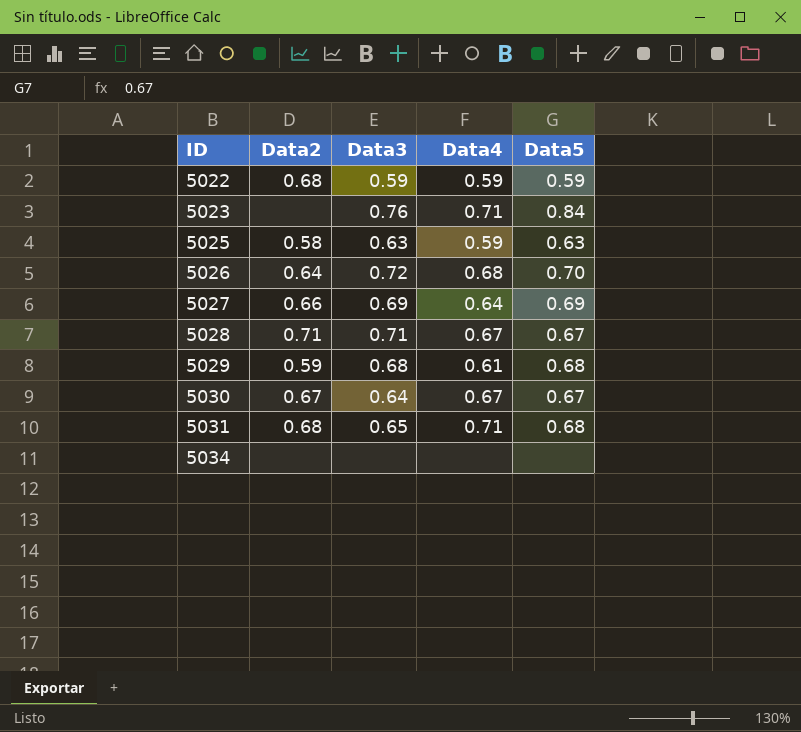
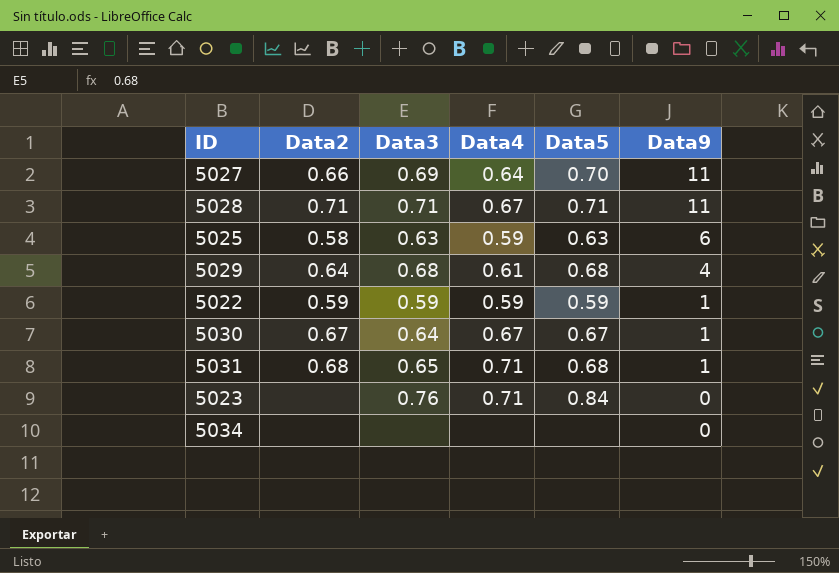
row order: ID ascending -> Data9 descending
column Data9 | position: none -> 6
row 5026: 0.64 | 0.72 | 0.68 | 0.70 -> none
5027 | Data5: 0.69 -> 0.70
5028 | Data5: 0.67 -> 0.71
5029 | Data2: 0.59 -> 0.64
5022 | Data2: 0.68 -> 0.59

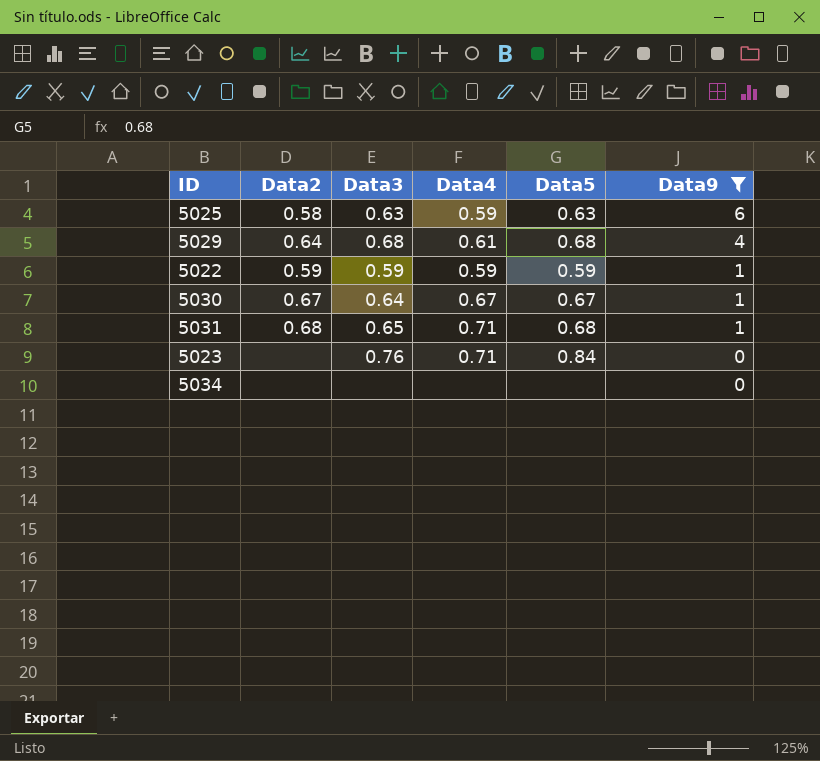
filter: none -> Data9 != 11

